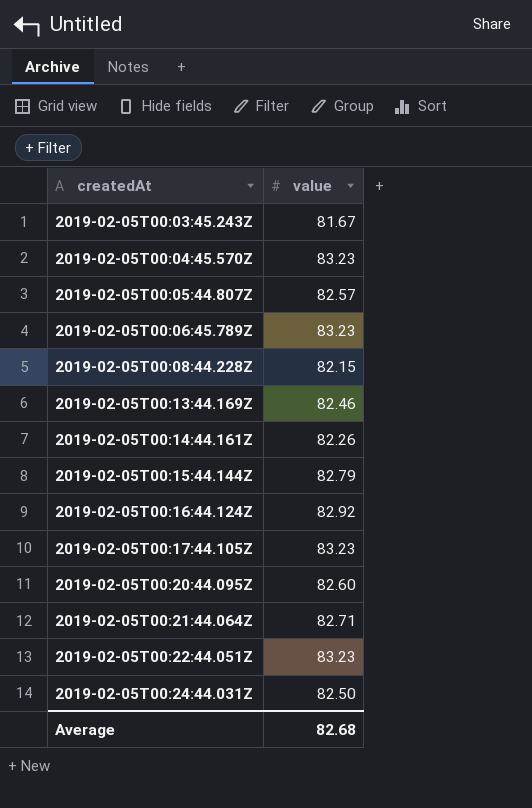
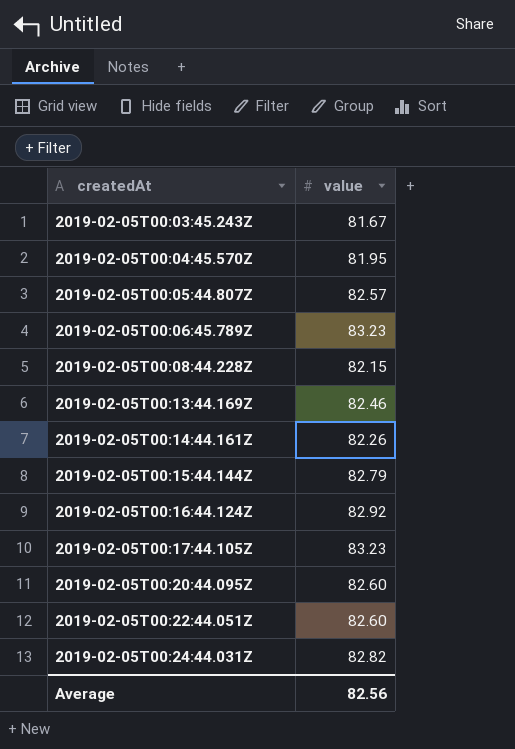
row 2019-02-05T00:21:44.064Z: 82.71 -> none
2019-02-05T00:04:45.570Z | value: 83.23 -> 81.95
2019-02-05T00:22:44.051Z | value: 83.23 -> 82.60
2019-02-05T00:24:44.031Z | value: 82.50 -> 82.82
Average | value: 82.68 -> 82.56

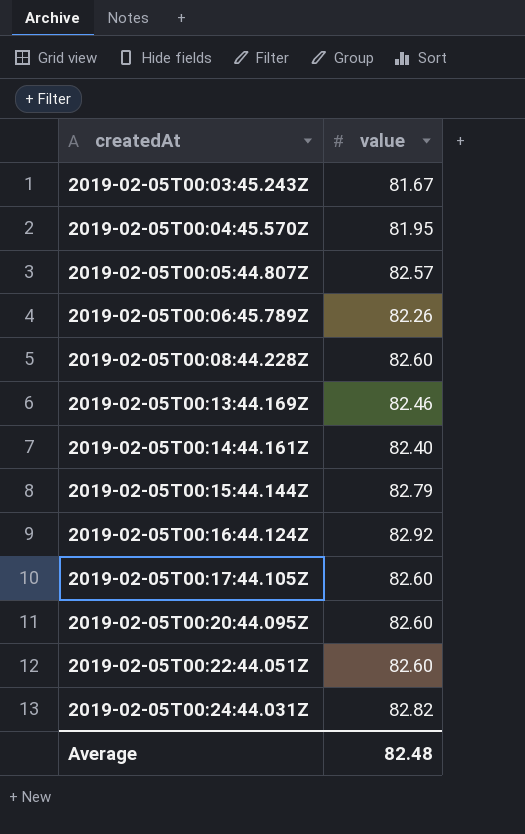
2019-02-05T00:06:45.789Z | value: 83.23 -> 82.26
2019-02-05T00:08:44.228Z | value: 82.15 -> 82.60
2019-02-05T00:14:44.161Z | value: 82.26 -> 82.40
2019-02-05T00:17:44.105Z | value: 83.23 -> 82.60
Average | value: 82.56 -> 82.48

